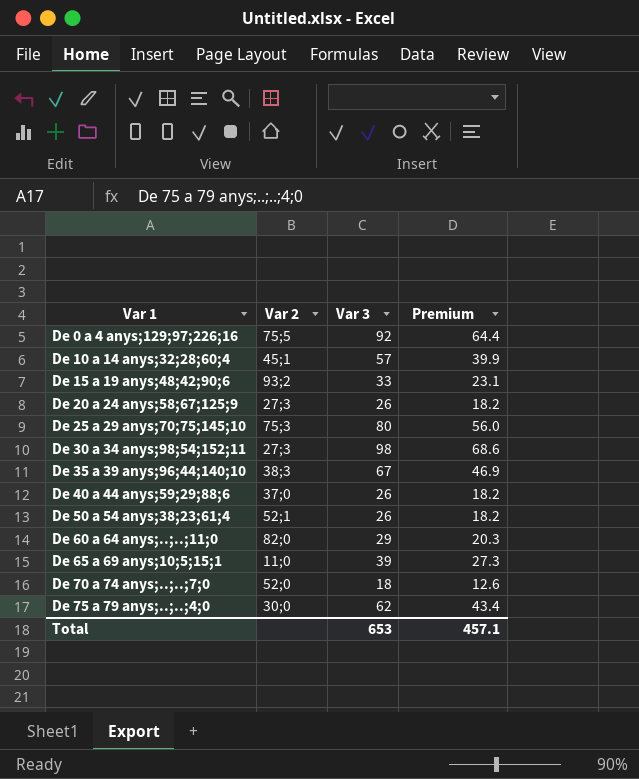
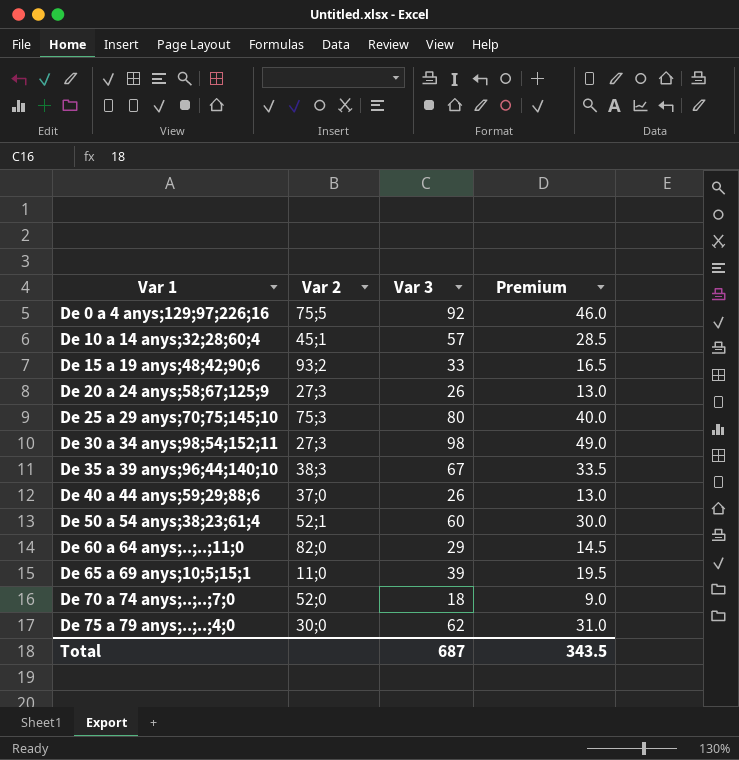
column Premium | formula: [Var 3] * 0.7 -> [Var 3] * 0.5
De 50 a 54 anys;38;23;61;4 | Var 3: 26 -> 60
Total | Var 3: 653 -> 687
Total | Premium: 457.1 -> 343.5

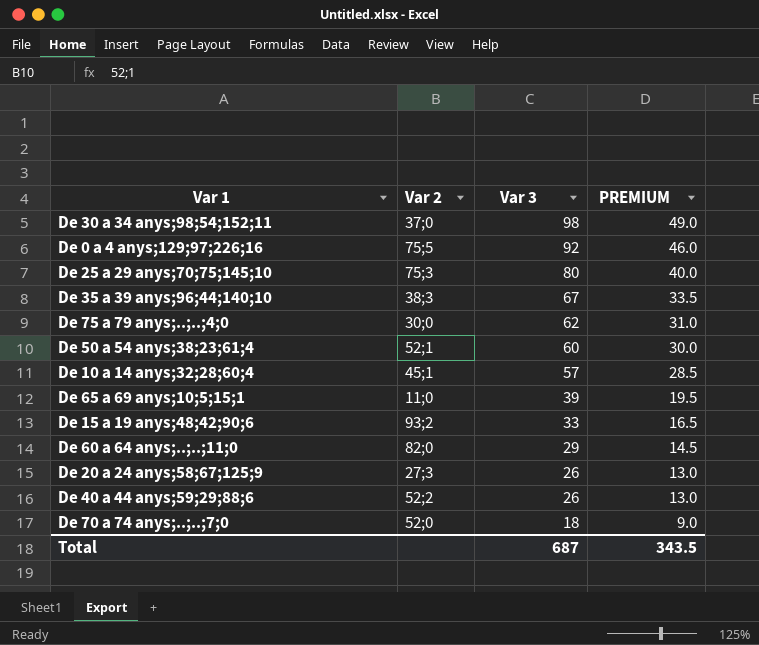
row order: Var 1 ascending -> Var 3 descending
column name: Premium -> PREMIUM
De 30 a 34 anys;98;54;152;11 | Var 2: 27;3 -> 37;0
De 40 a 44 anys;59;29;88;6 | Var 2: 37;0 -> 52;2

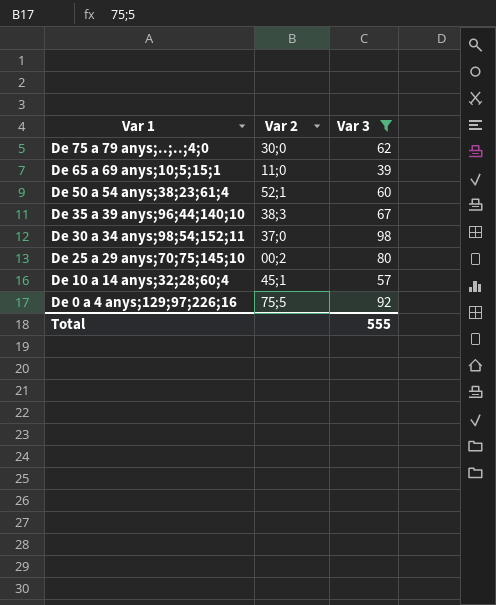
filter: none -> Var 3 >= 39
row order: Var 3 descending -> Var 1 descending
column PREMIUM | formula: [Var 3] * 0.5 -> none
De 25 a 29 anys;70;75;145;10 | Var 2: 75;3 -> 00;2
Total | Var 3: 687 -> 555

